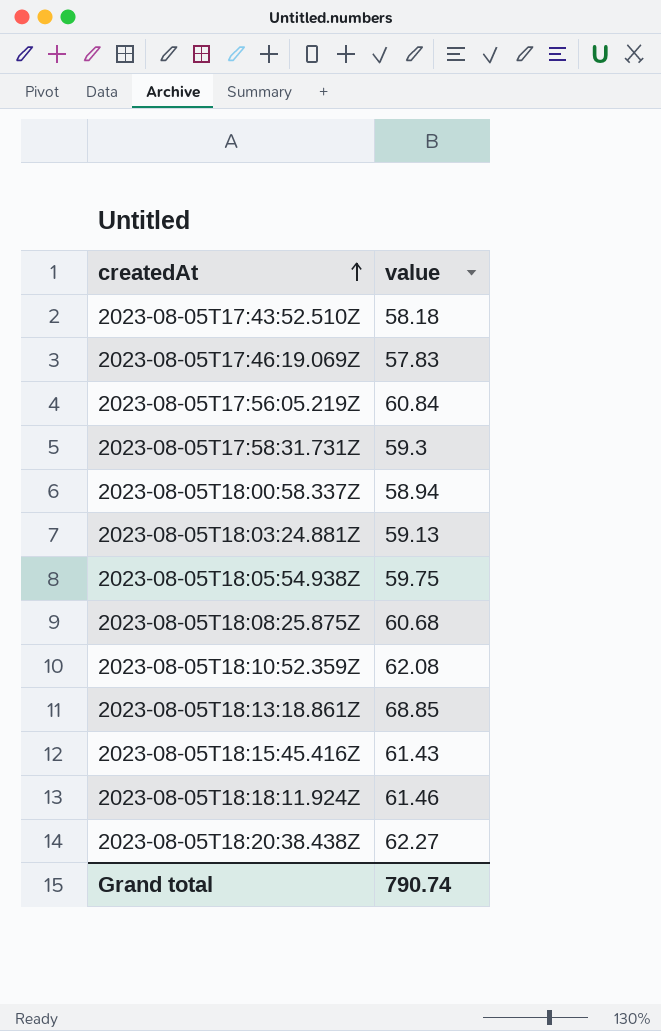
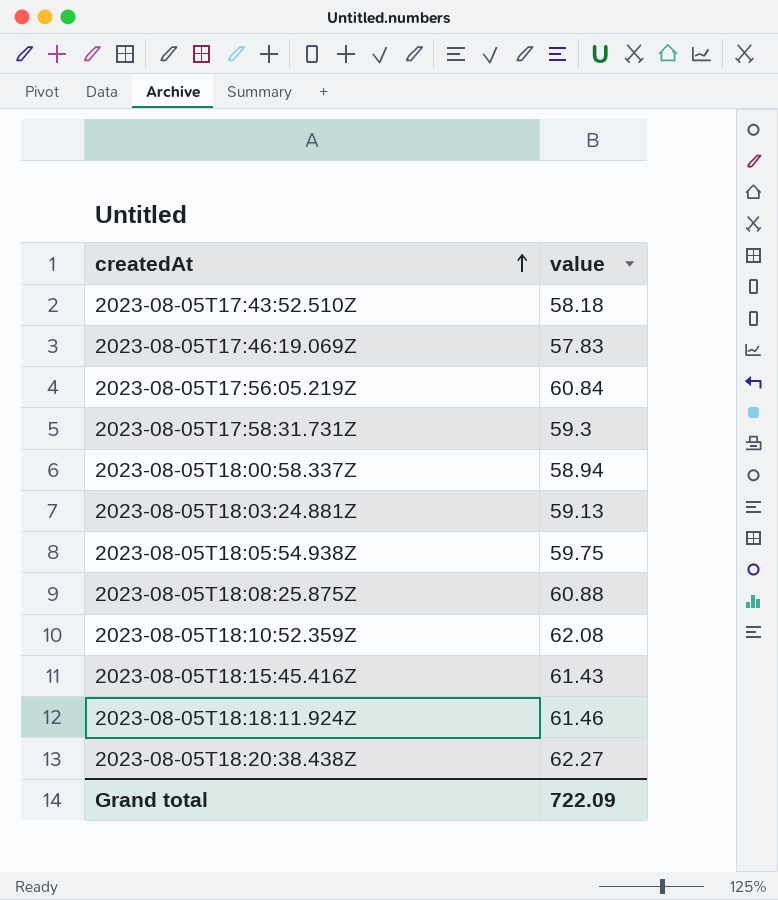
row 2023-08-05T18:13:18.861Z: 68.85 -> none
2023-08-05T18:08:25.875Z | value: 60.68 -> 60.88
Grand total | value: 790.74 -> 722.09

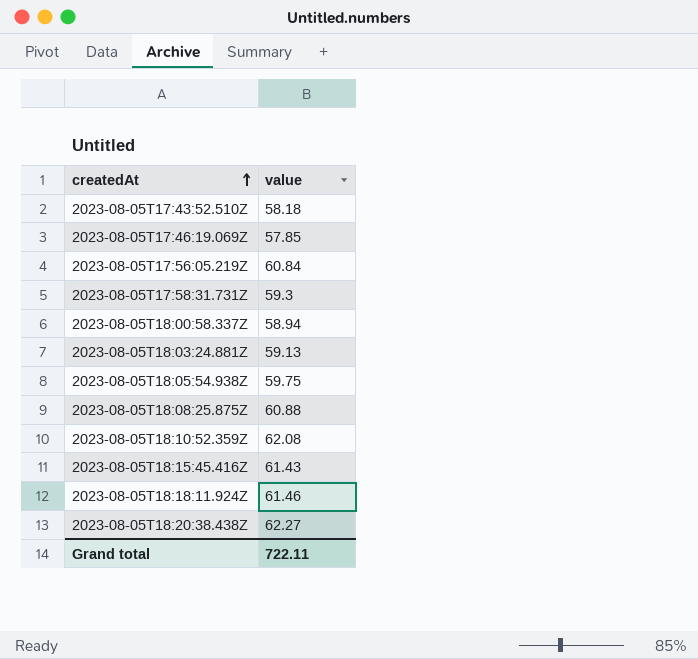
2023-08-05T17:46:19.069Z | value: 57.83 -> 57.85
Grand total | value: 722.09 -> 722.11

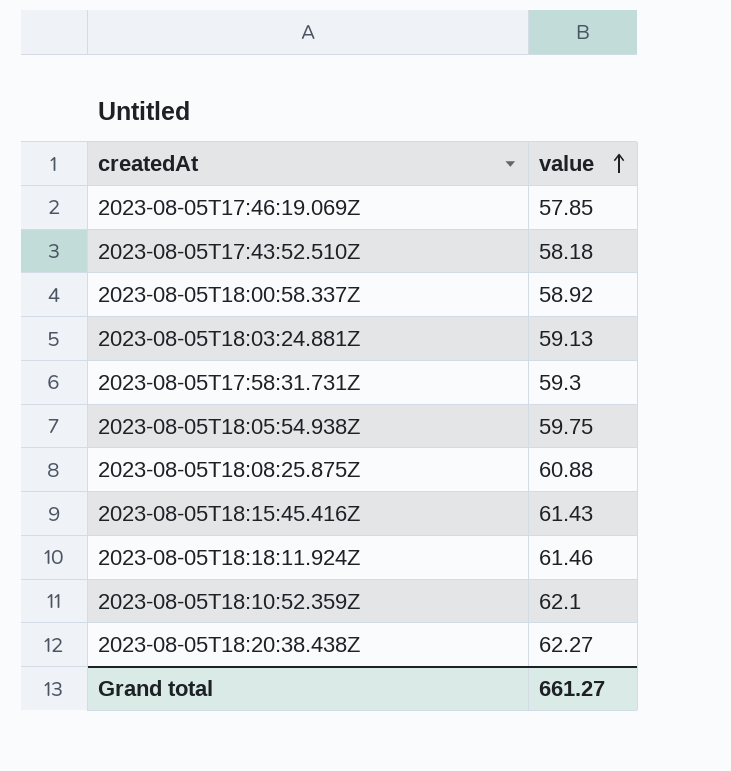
row order: createdAt ascending -> value ascending
row 2023-08-05T17:56:05.219Z: 60.84 -> none
2023-08-05T18:00:58.337Z | value: 58.94 -> 58.92
2023-08-05T18:10:52.359Z | value: 62.08 -> 62.1
Grand total | value: 722.11 -> 661.27

